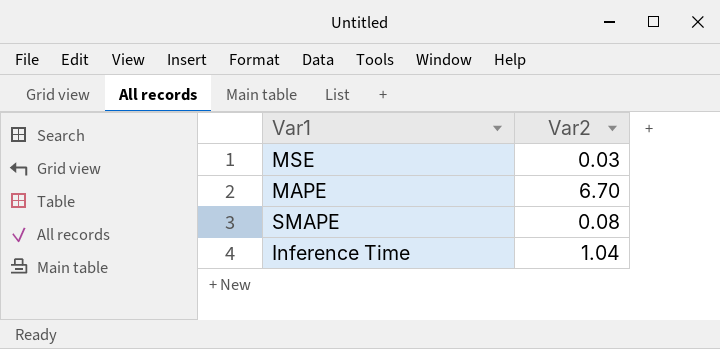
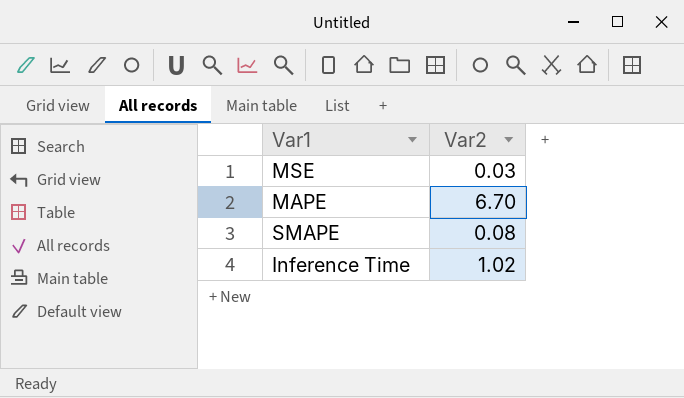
Inference Time | Var2: 1.04 -> 1.02

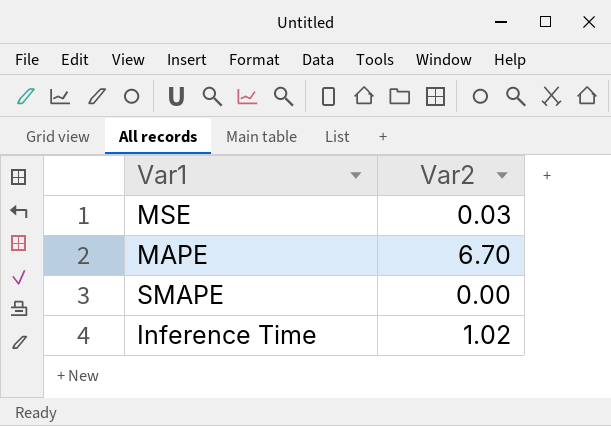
SMAPE | Var2: 0.08 -> 0.00

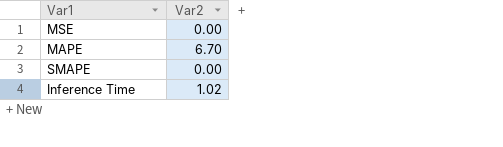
MSE | Var2: 0.03 -> 0.00

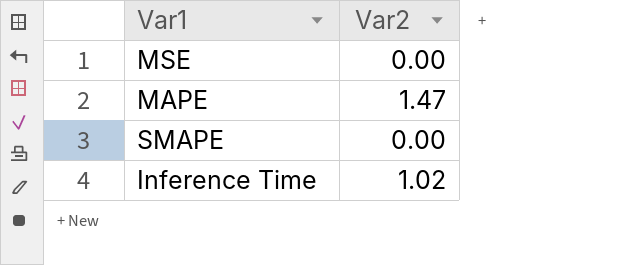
MAPE | Var2: 6.70 -> 1.47

